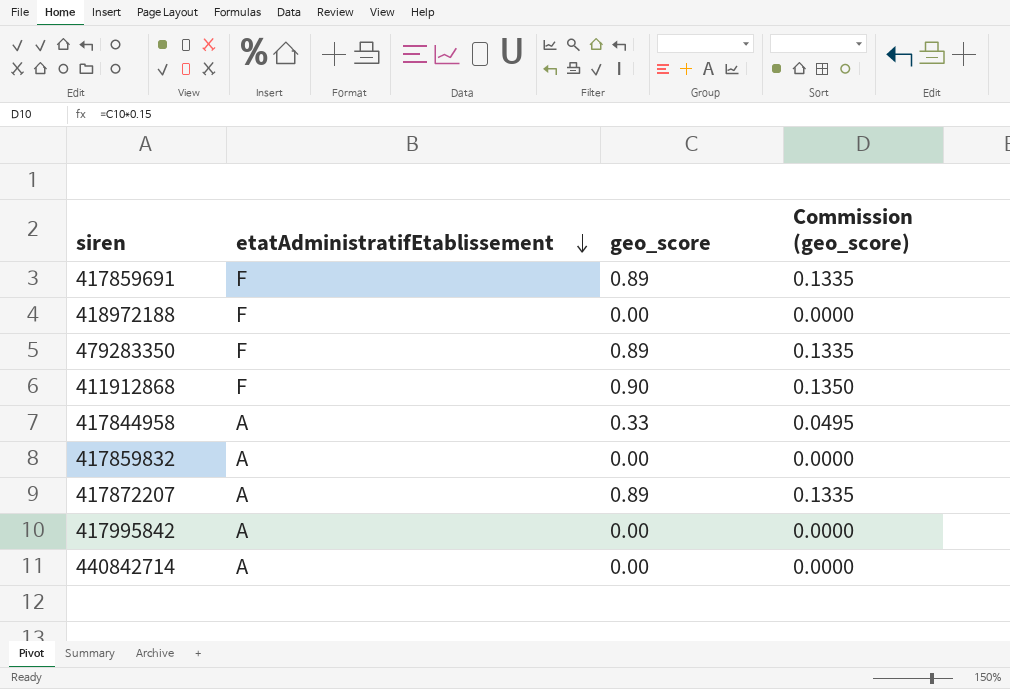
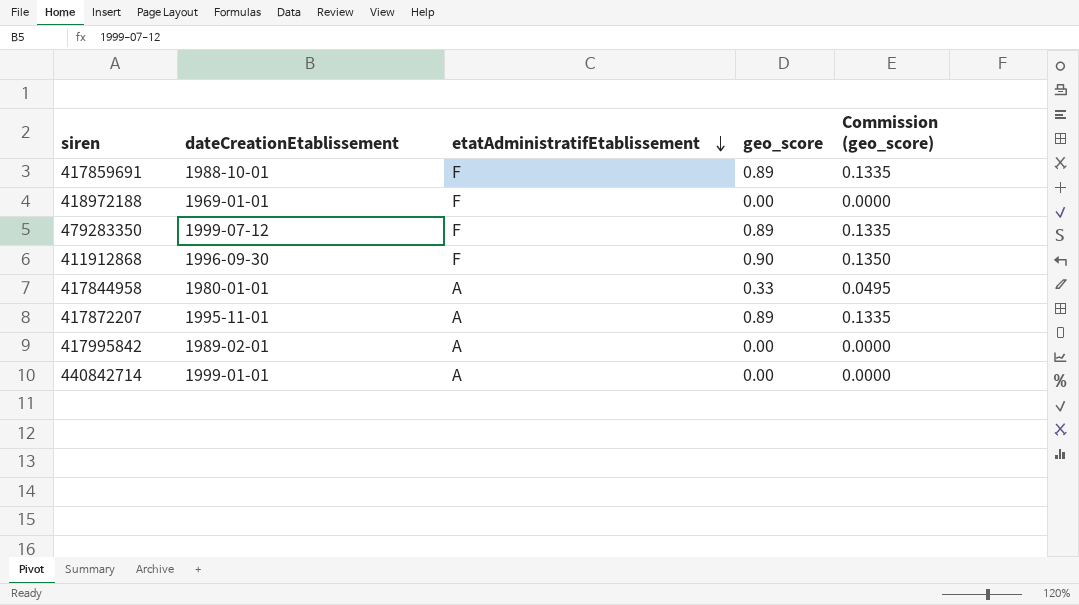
column dateCreationEtablissement | position: none -> 2
row 417859832: A | 0.00 | 0.0000 -> none

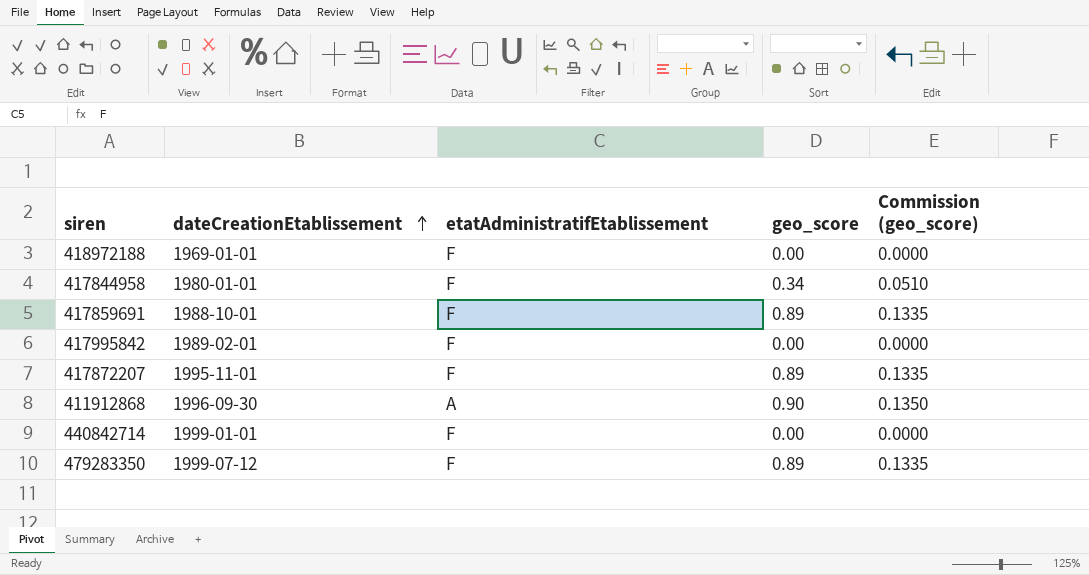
row order: etatAdministratifEtablissement descending -> dateCreationEtablissement ascending
417844958 | etatAdministratifEtablissement: A -> F
417844958 | geo_score: 0.33 -> 0.34
417844958 | Commission (geo_score): 0.0495 -> 0.0510
417995842 | etatAdministratifEtablissement: A -> F
417872207 | etatAdministratifEtablissement: A -> F
411912868 | etatAdministratifEtablissement: F -> A
440842714 | etatAdministratifEtablissement: A -> F

